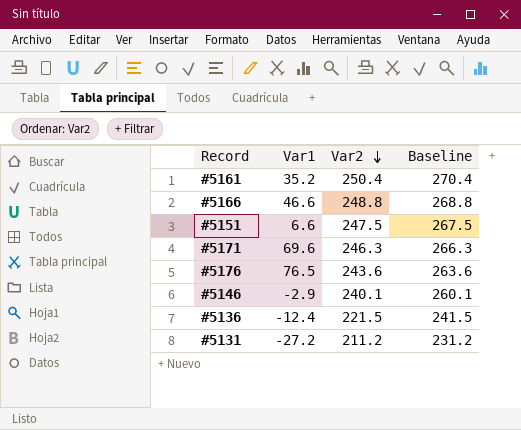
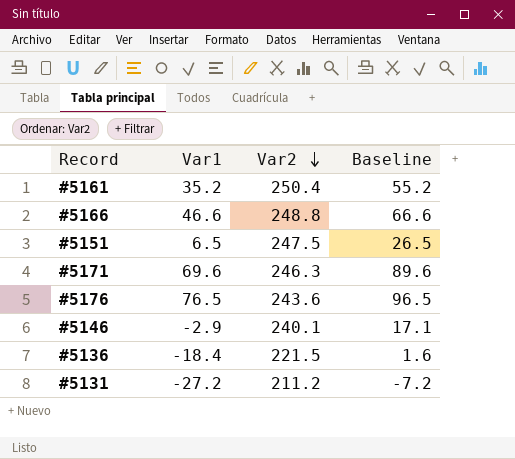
column Baseline | formula: [Var2] + 20 -> [Var1] + 20
#5151 | Var1: 6.6 -> 6.5
#5136 | Var1: -12.4 -> -18.4

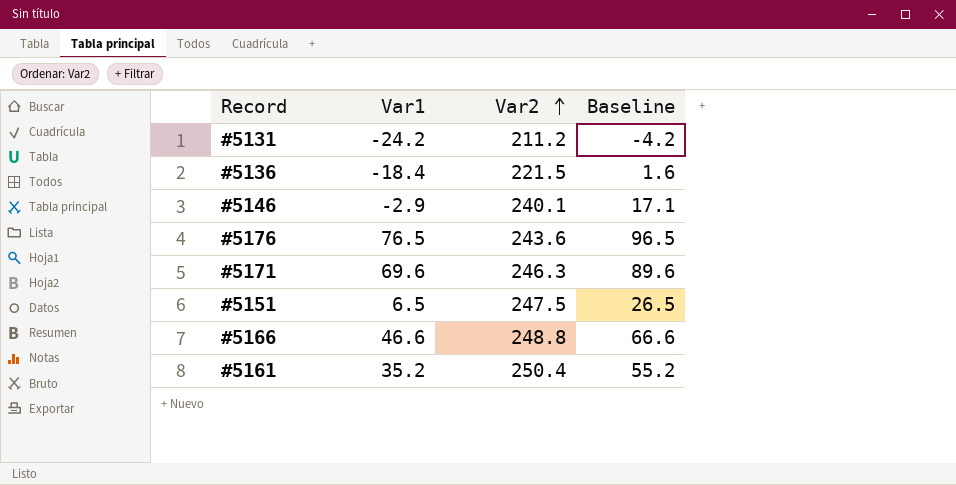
row order: Var2 descending -> Var2 ascending
#5131 | Var1: -27.2 -> -24.2
#5131 | Baseline: -7.2 -> -4.2

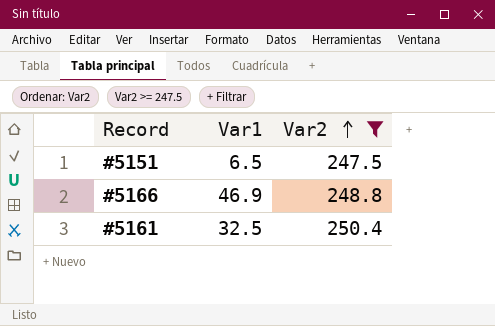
filter: none -> Var2 >= 247.5
column Baseline | formula: [Var1] + 20 -> none
#5166 | Var1: 46.6 -> 46.9
#5161 | Var1: 35.2 -> 32.5

